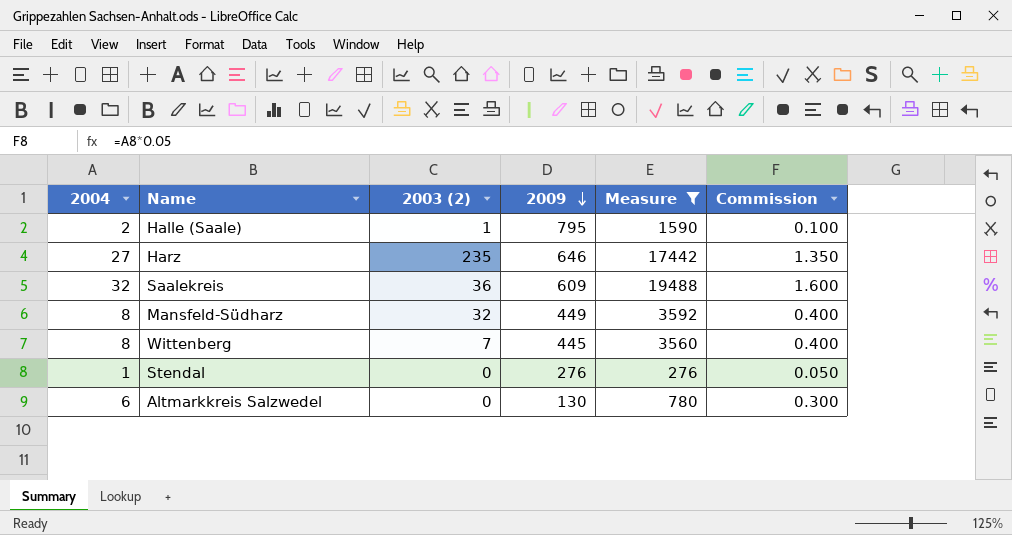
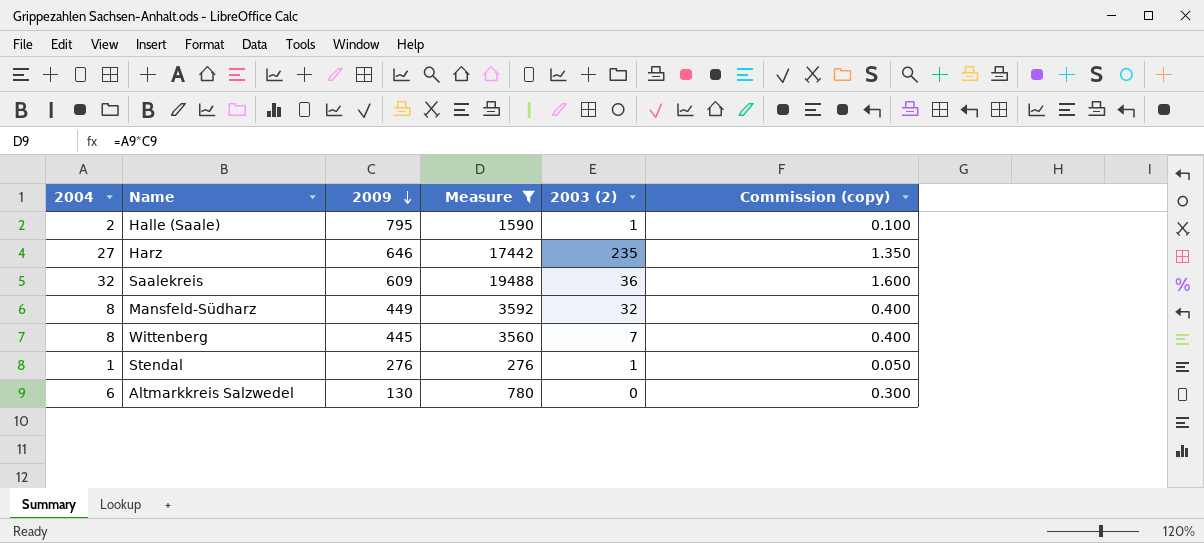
column 2003 (2) | position: 3 -> 5
column name: Commission -> Commission (copy)
Stendal | 2003 (2): 0 -> 1

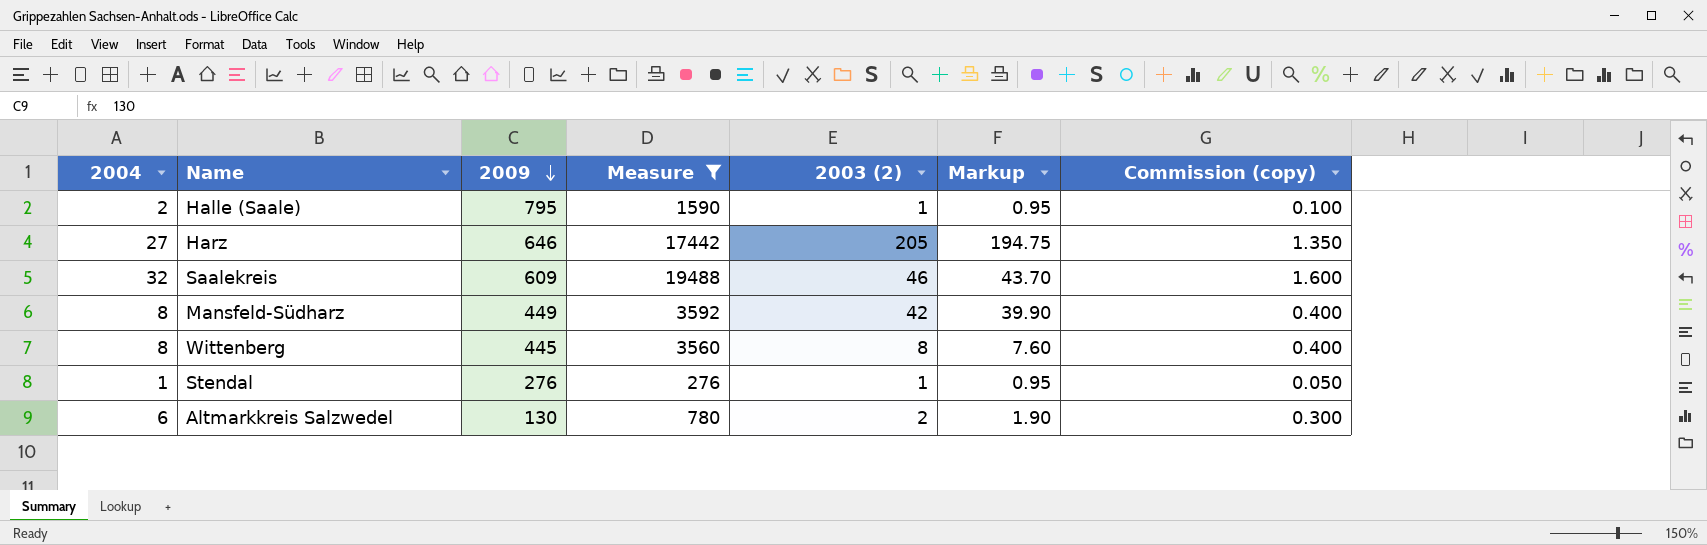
column Markup | formula: none -> [2003 (2)] * 0.95
Harz | 2003 (2): 235 -> 205
Saalekreis | 2003 (2): 36 -> 46
Mansfeld-Südharz | 2003 (2): 32 -> 42
Wittenberg | 2003 (2): 7 -> 8
Altmarkkreis Salzwedel | 2003 (2): 0 -> 2

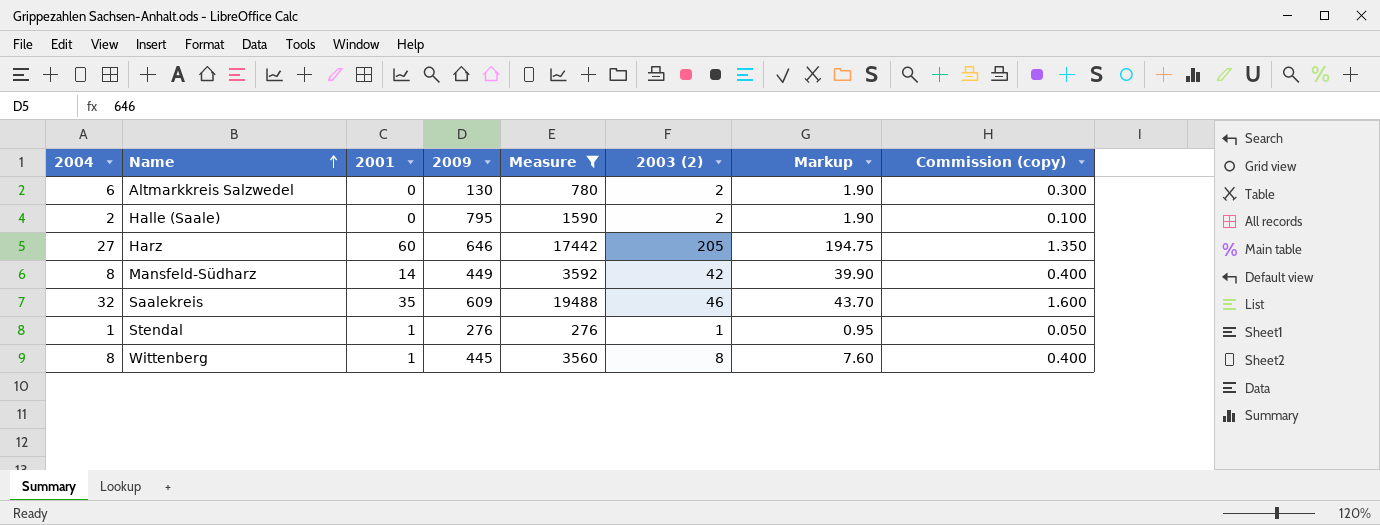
row order: 2009 descending -> Name ascending
column 2001 | position: none -> 3
Halle (Saale) | 2003 (2): 1 -> 2
Halle (Saale) | Markup: 0.95 -> 1.90

